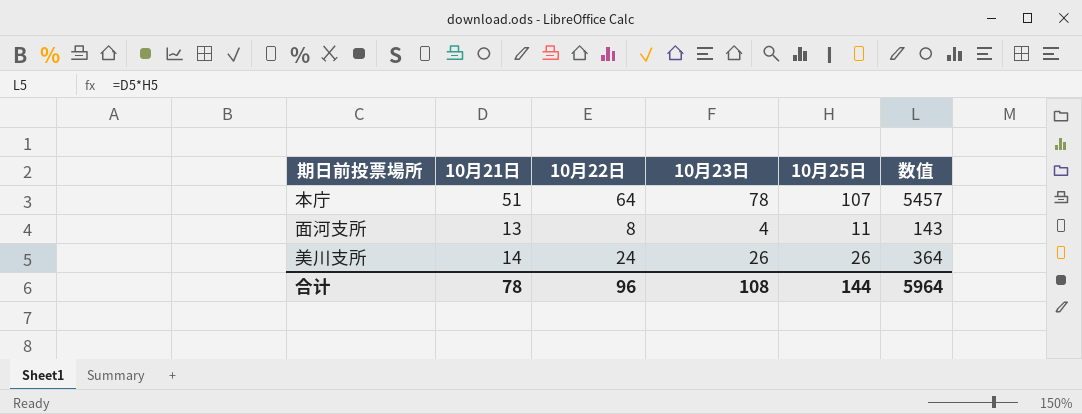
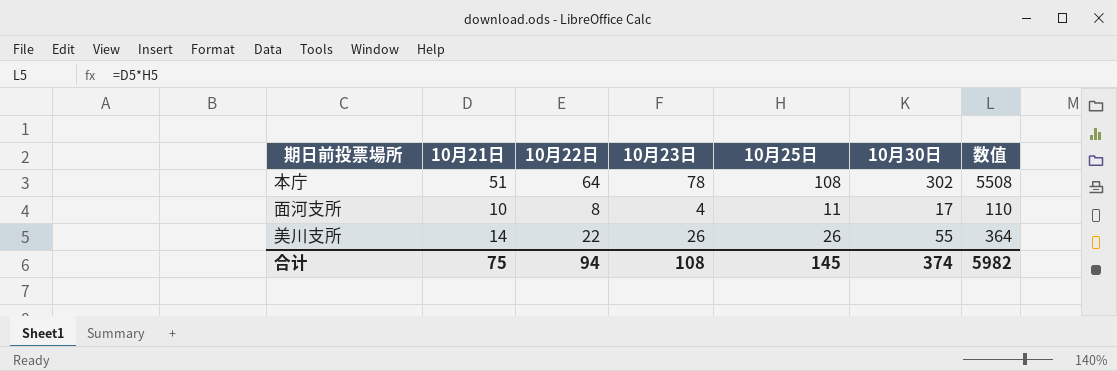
column 10月30日 | position: none -> 6
本庁 | 10月25日: 107 -> 108
本庁 | 数值: 5457 -> 5508
面河支所 | 10月21日: 13 -> 10
面河支所 | 数值: 143 -> 110
美川支所 | 10月22日: 24 -> 22
合计 | 10月21日: 78 -> 75
合计 | 10月22日: 96 -> 94
合计 | 10月25日: 144 -> 145
合计 | 数值: 5964 -> 5982

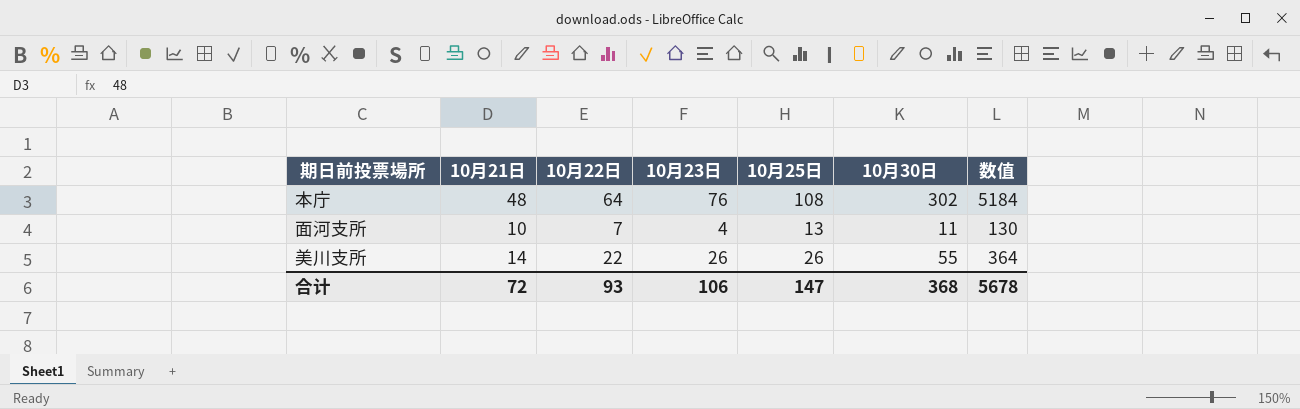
本庁 | 10月21日: 51 -> 48
本庁 | 10月23日: 78 -> 76
本庁 | 数值: 5508 -> 5184
面河支所 | 10月22日: 8 -> 7
面河支所 | 10月25日: 11 -> 13
面河支所 | 10月30日: 17 -> 11
面河支所 | 数值: 110 -> 130
合计 | 10月21日: 75 -> 72
合计 | 10月22日: 94 -> 93
合计 | 10月23日: 108 -> 106
合计 | 10月25日: 145 -> 147
合计 | 10月30日: 374 -> 368
合计 | 数值: 5982 -> 5678

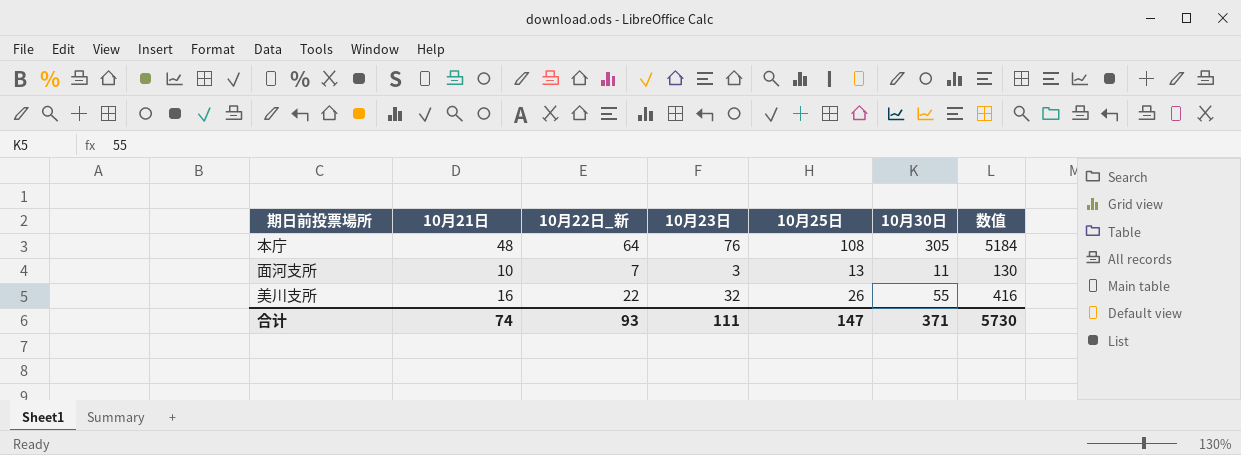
column name: 10月22日 -> 10月22日_新
本庁 | 10月30日: 302 -> 305
面河支所 | 10月23日: 4 -> 3
美川支所 | 10月21日: 14 -> 16
美川支所 | 10月23日: 26 -> 32
美川支所 | 数值: 364 -> 416
合计 | 10月21日: 72 -> 74
合计 | 10月23日: 106 -> 111
合计 | 10月30日: 368 -> 371
合计 | 数值: 5678 -> 5730

